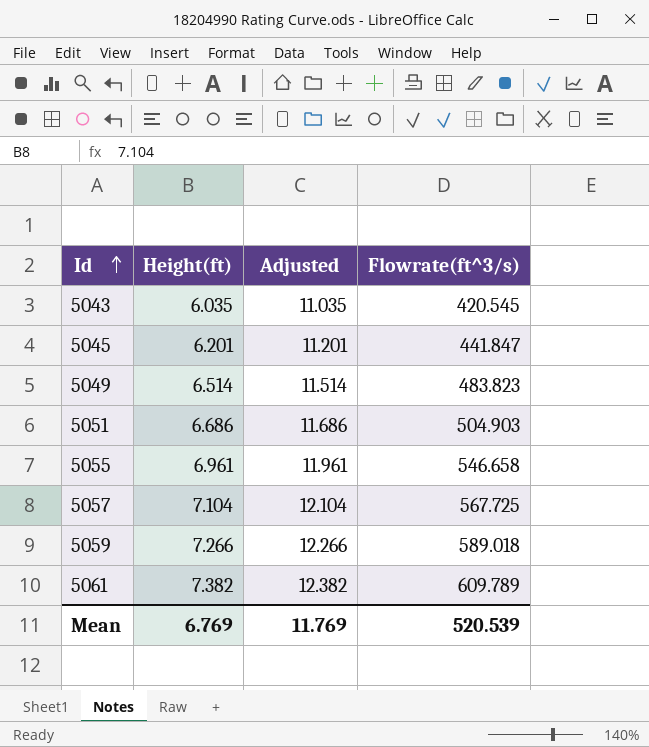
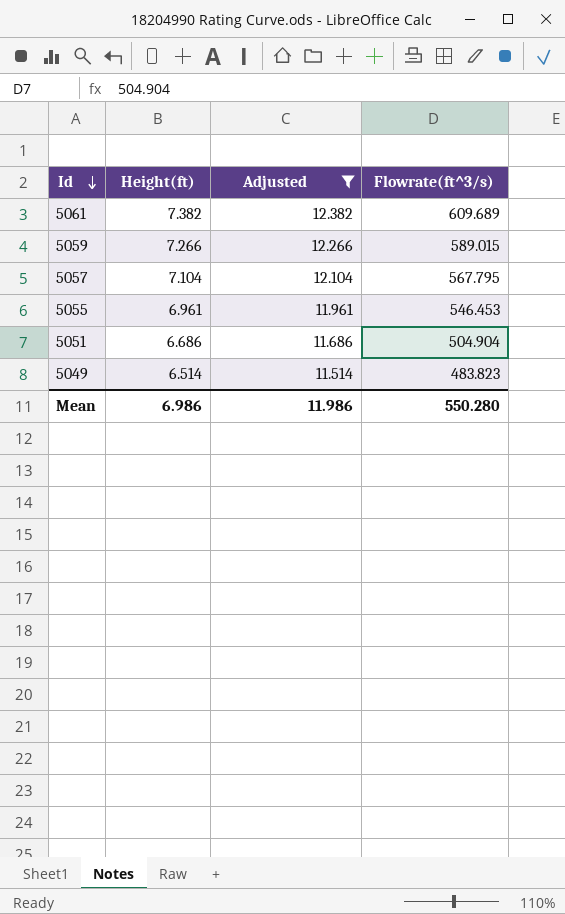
filter: none -> Adjusted >= 11.514
row order: Id ascending -> Id descending
5061 | Flowrate(ft^3/s): 609.789 -> 609.689
5059 | Flowrate(ft^3/s): 589.018 -> 589.015
5057 | Flowrate(ft^3/s): 567.725 -> 567.795
5055 | Flowrate(ft^3/s): 546.658 -> 546.453
5051 | Flowrate(ft^3/s): 504.903 -> 504.904
Mean | Height(ft): 6.769 -> 6.986
Mean | Adjusted: 11.769 -> 11.986
Mean | Flowrate(ft^3/s): 520.539 -> 550.280

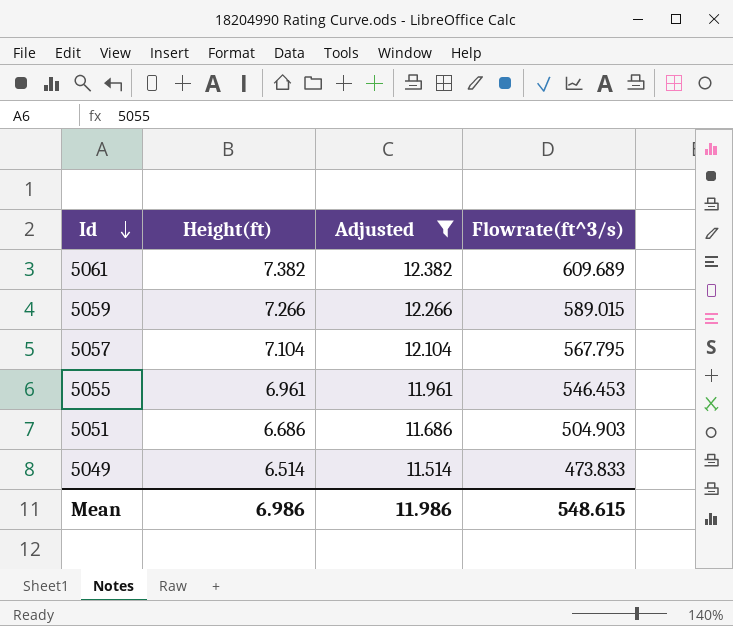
5051 | Flowrate(ft^3/s): 504.904 -> 504.903
5049 | Flowrate(ft^3/s): 483.823 -> 473.833
Mean | Flowrate(ft^3/s): 550.280 -> 548.615

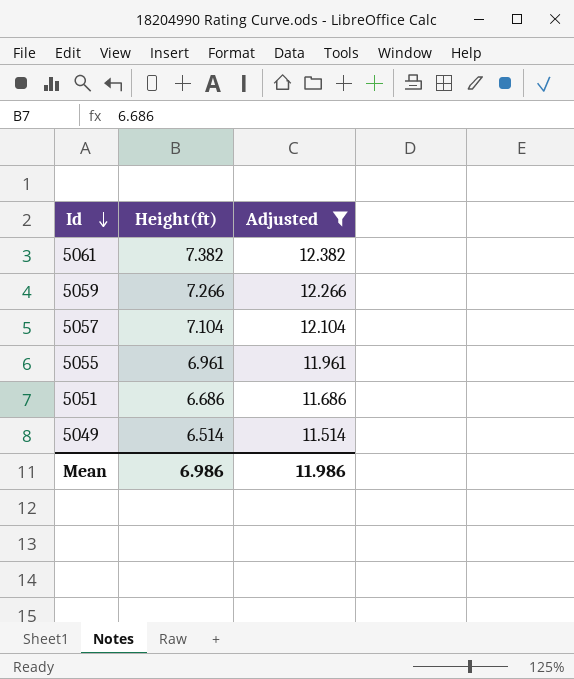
column Flowrate(ft^3/s) | position: 4 -> none

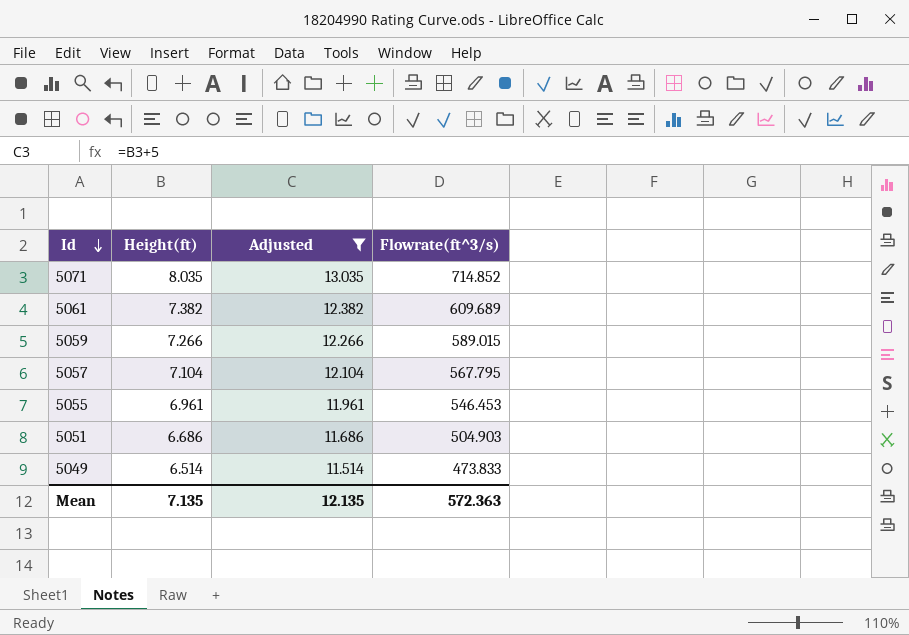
column Flowrate(ft^3/s) | position: none -> 4
row 5071: none -> 8.035 | 13.035 | 714.852
Mean | Height(ft): 6.986 -> 7.135
Mean | Adjusted: 11.986 -> 12.135

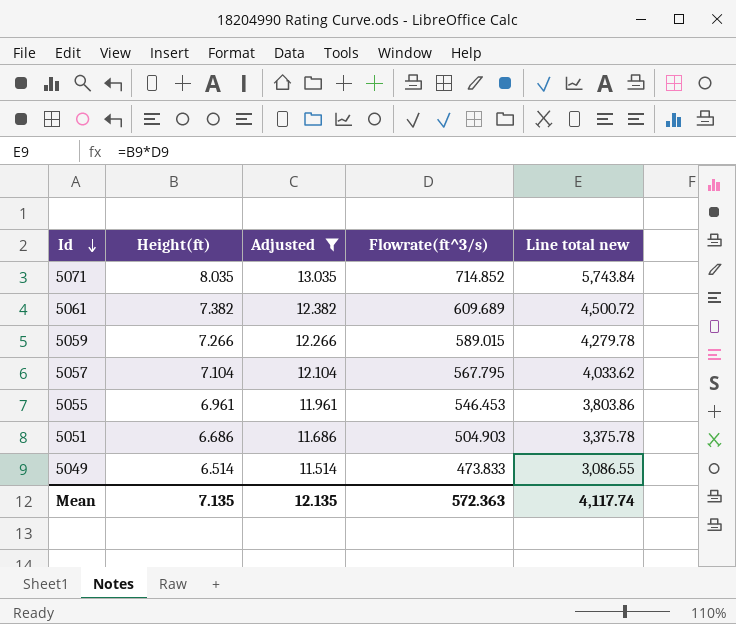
column Line total new | formula: none -> [Height(ft)] * [Flowrate(ft^3/s)]

